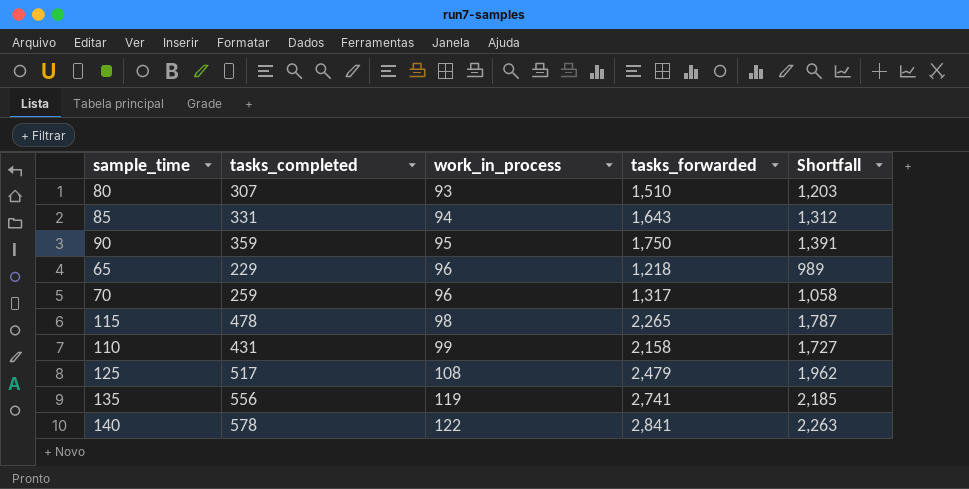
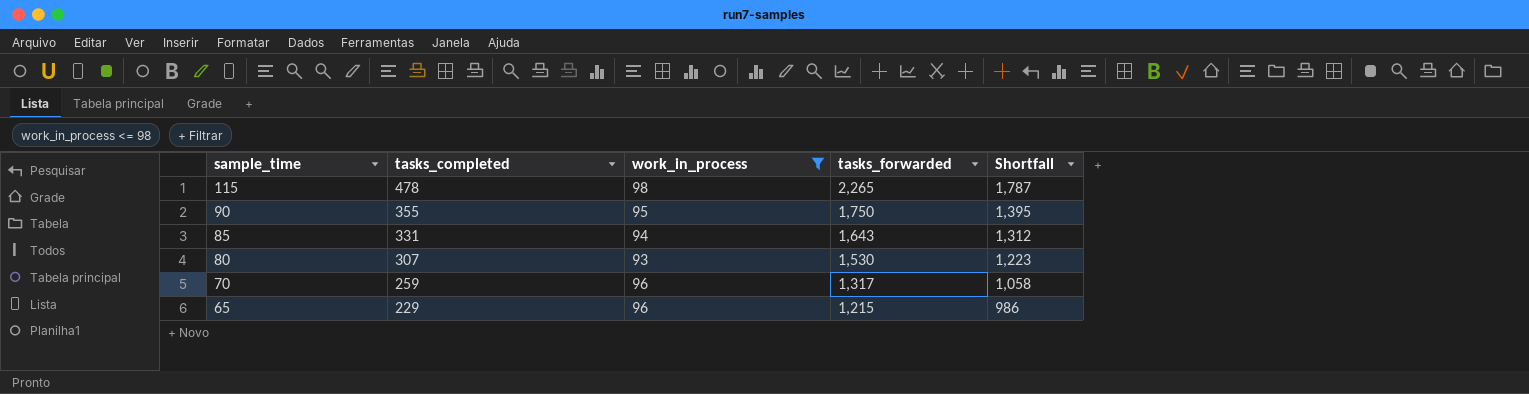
filter: none -> work_in_process <= 98
row order: work_in_process ascending -> sample_time descending
90 | tasks_completed: 359 -> 355
90 | Shortfall: 1,391 -> 1,395
80 | tasks_forwarded: 1,510 -> 1,530
80 | Shortfall: 1,203 -> 1,223
65 | tasks_forwarded: 1,218 -> 1,215
65 | Shortfall: 989 -> 986

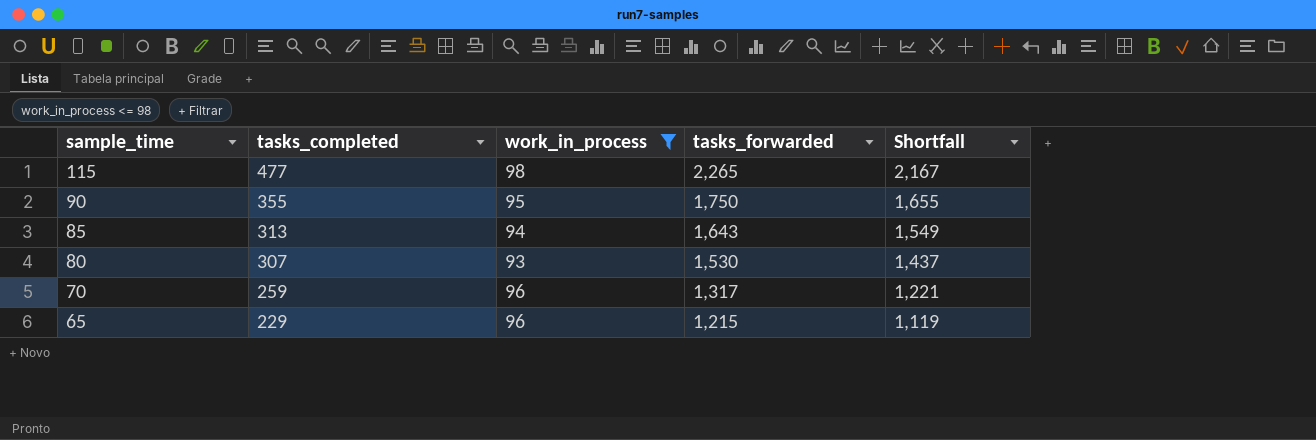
column Shortfall | formula: [tasks_forwarded] - [tasks_completed] -> [tasks_forwarded] - [work_in_process]
115 | tasks_completed: 478 -> 477
85 | tasks_completed: 331 -> 313

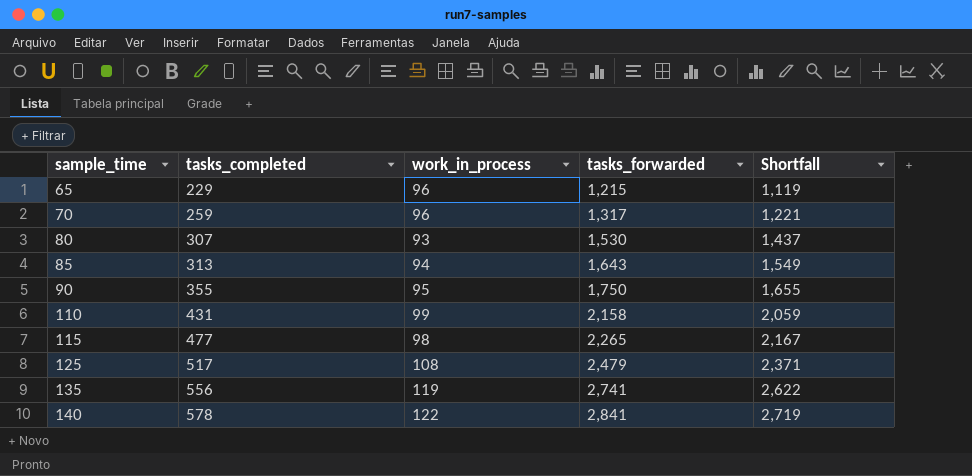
filter: work_in_process <= 98 -> none
row order: sample_time descending -> sample_time ascending

